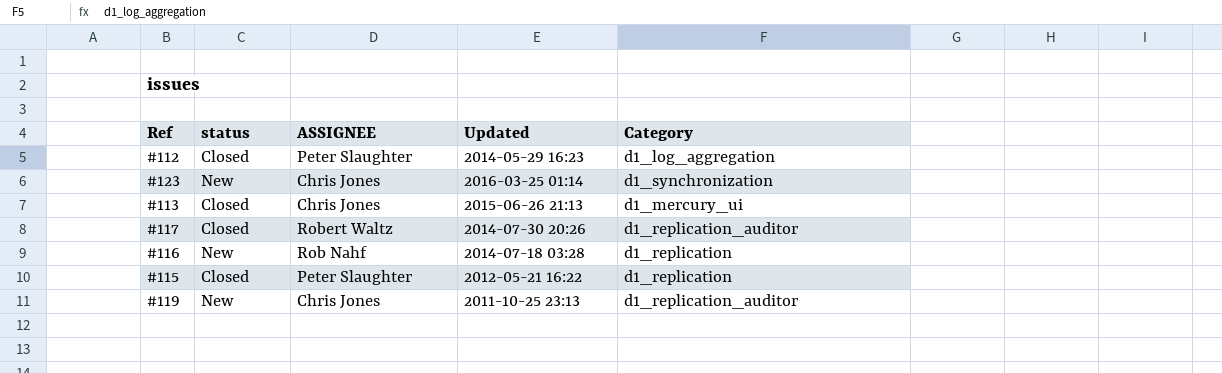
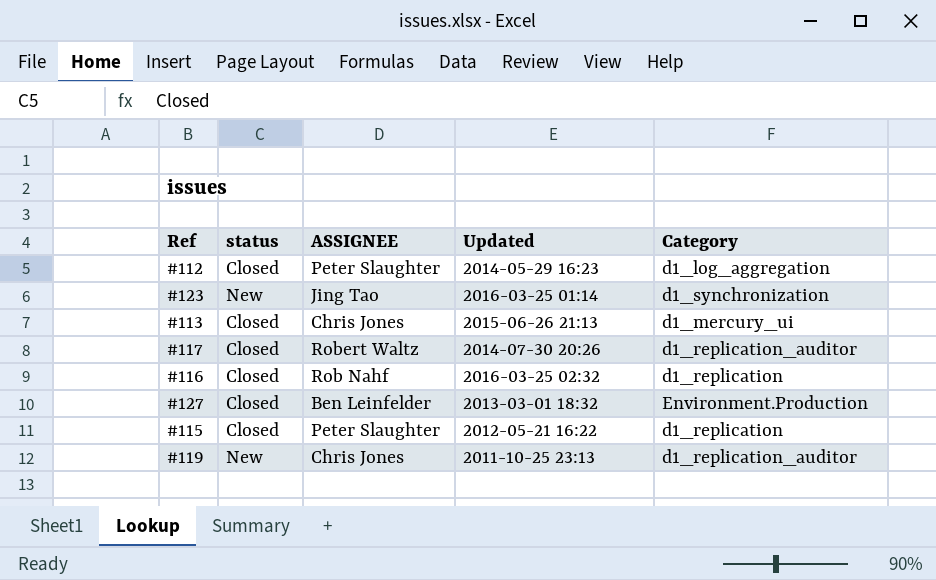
#123 | ASSIGNEE: Chris Jones -> Jing Tao
#116 | status: New -> Closed
#116 | Updated: 2014-07-18 03:28 -> 2016-03-25 02:32
row #127: none -> Closed | Ben Leinfelder | 2013-03-01 18:32 | Environment.Production

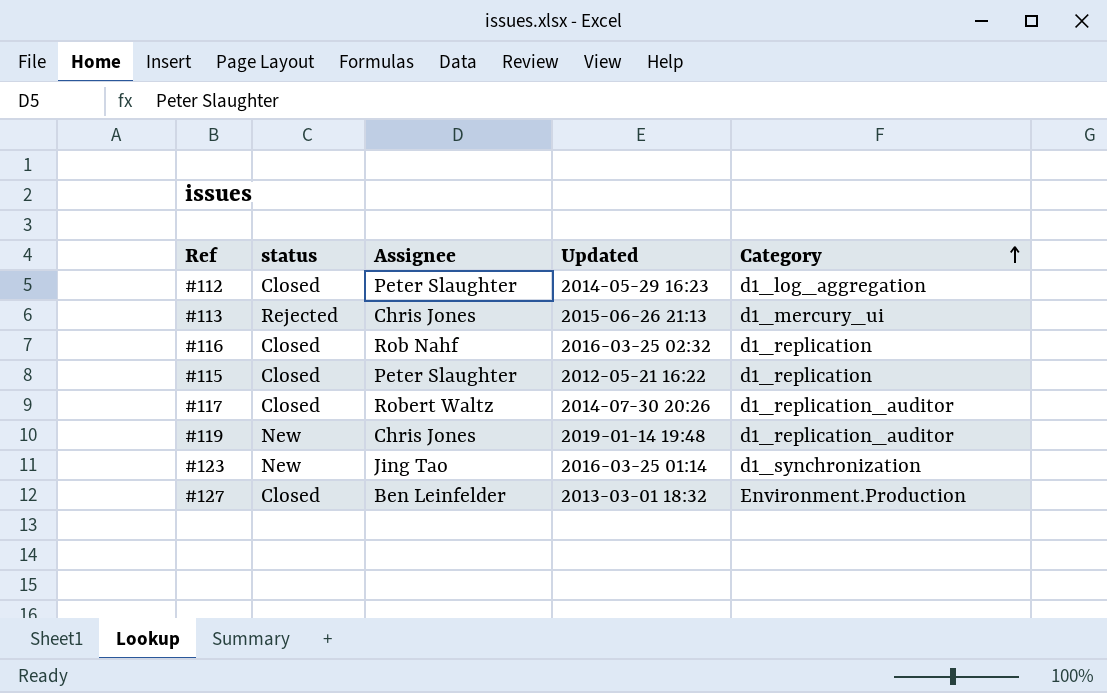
row order: none -> Category ascending
column name: ASSIGNEE -> Assignee
#113 | status: Closed -> Rejected
#119 | Updated: 2011-10-25 23:13 -> 2019-01-14 19:48

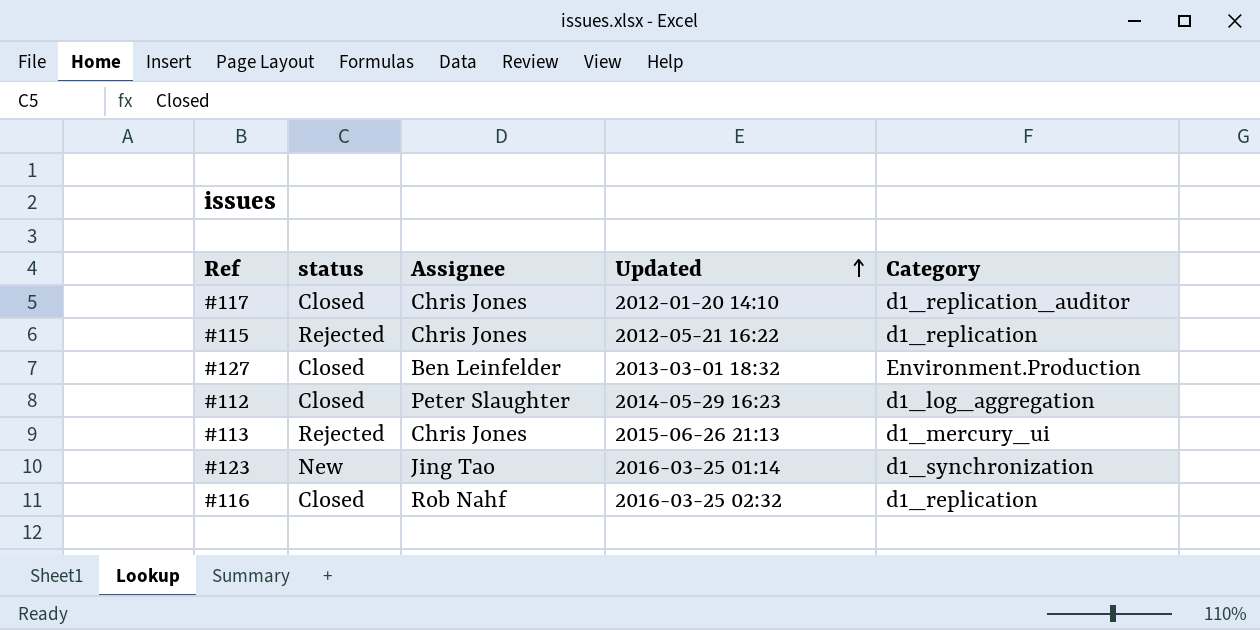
row order: Category ascending -> Updated ascending
row #119: New | Chris Jones | 2019-01-14 19:48 | d1_replication_auditor -> none
#117 | Assignee: Robert Waltz -> Chris Jones
#117 | Updated: 2014-07-30 20:26 -> 2012-01-20 14:10
#115 | status: Closed -> Rejected
#115 | Assignee: Peter Slaughter -> Chris Jones

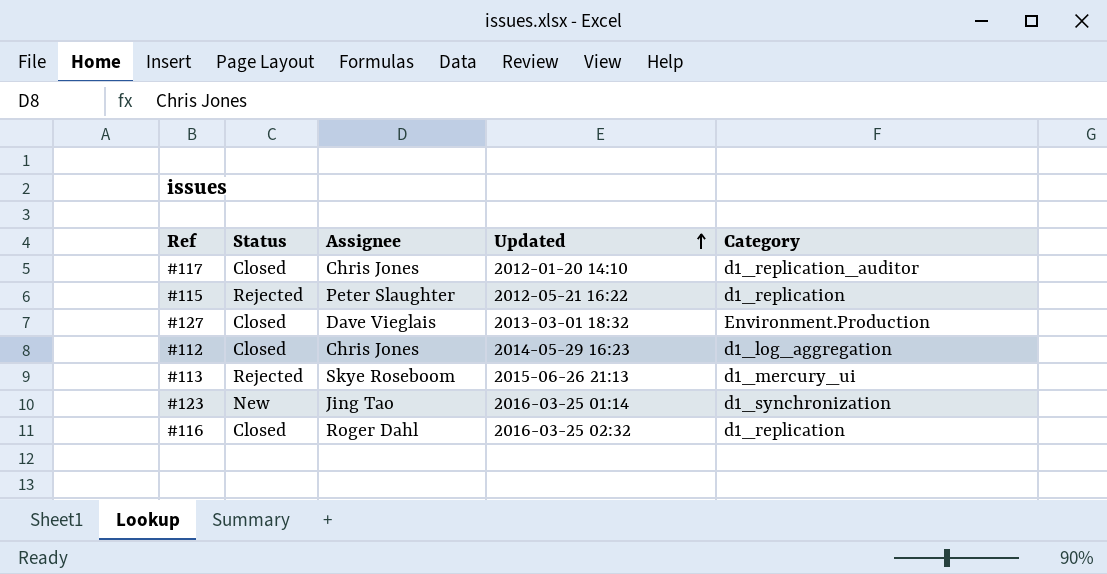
column name: status -> Status
#115 | Assignee: Chris Jones -> Peter Slaughter
#127 | Assignee: Ben Leinfelder -> Dave Vieglais
#112 | Assignee: Peter Slaughter -> Chris Jones
#113 | Assignee: Chris Jones -> Skye Roseboom
#116 | Assignee: Rob Nahf -> Roger Dahl

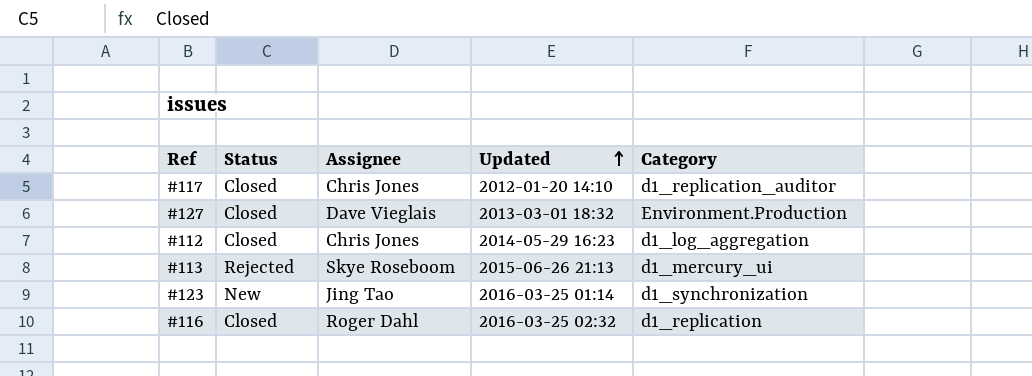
row #115: Rejected | Peter Slaughter | 2012-05-21 16:22 | d1_replication -> none

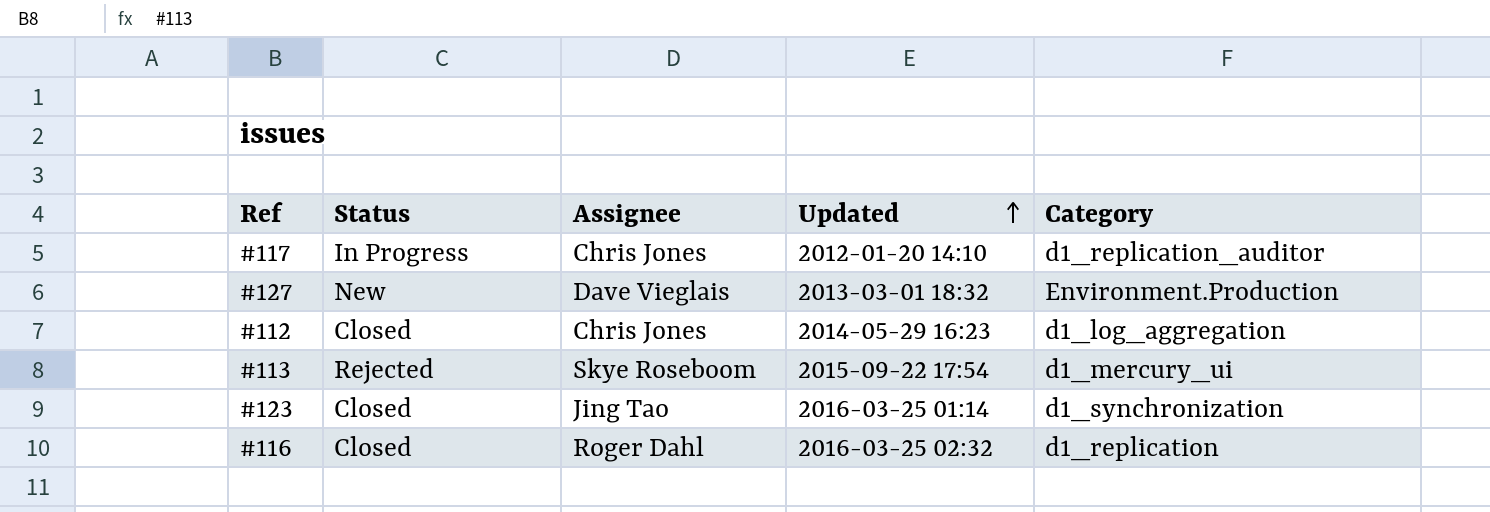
#117 | Status: Closed -> In Progress
#127 | Status: Closed -> New
#113 | Updated: 2015-06-26 21:13 -> 2015-09-22 17:54
#123 | Status: New -> Closed

